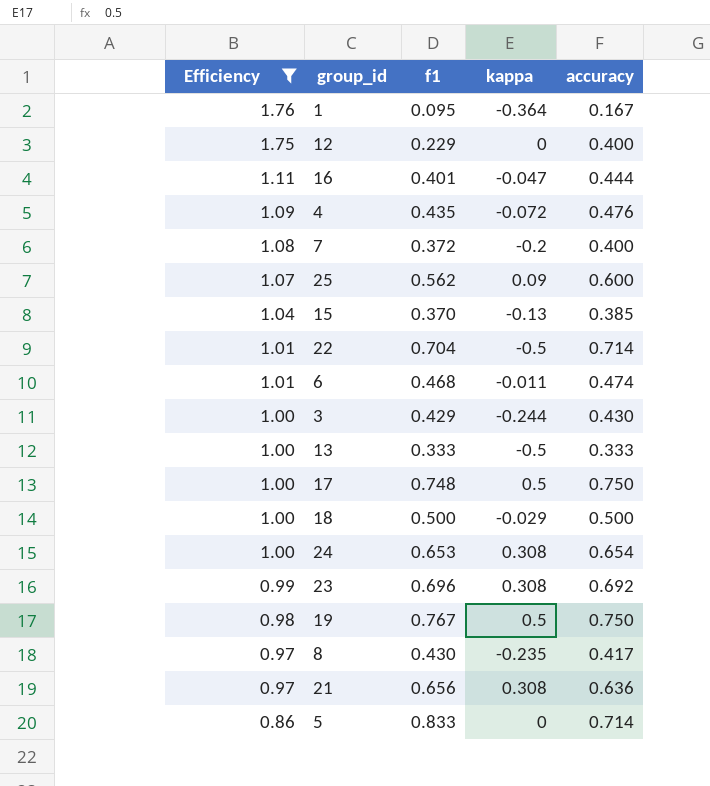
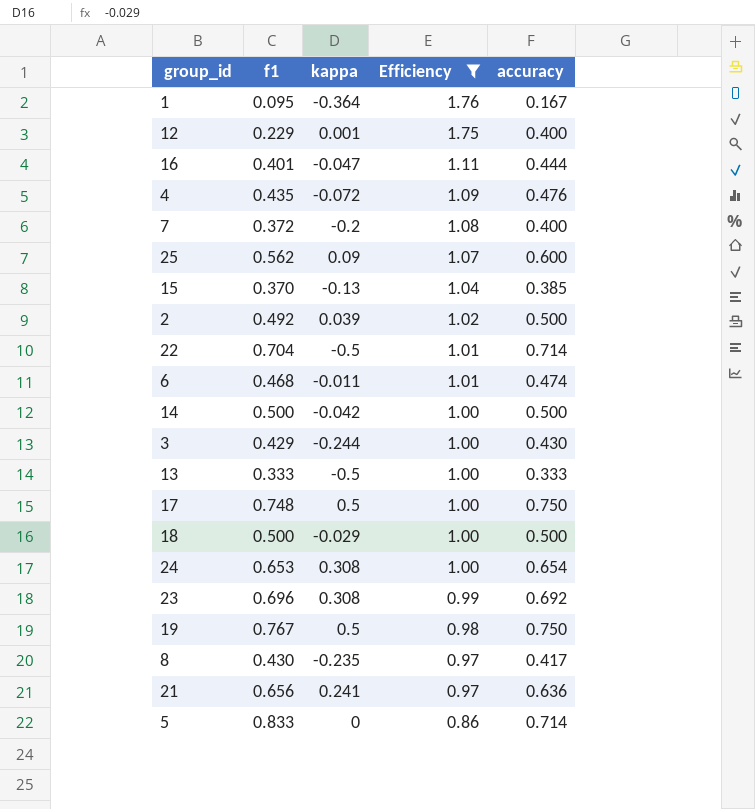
column Efficiency | position: 1 -> 4
12 | kappa: 0 -> 0.001
row 2: none -> 0.492 | 0.039 | 1.02 | 0.500
row 14: none -> 0.500 | -0.042 | 1.00 | 0.500
21 | kappa: 0.308 -> 0.241

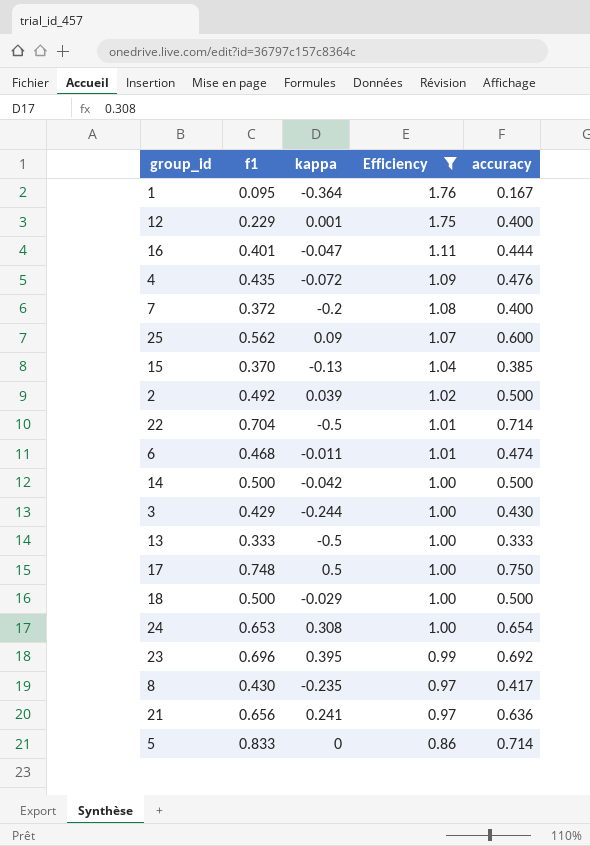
row 19: 0.767 | 0.5 | 0.98 | 0.750 -> none
23 | kappa: 0.308 -> 0.395

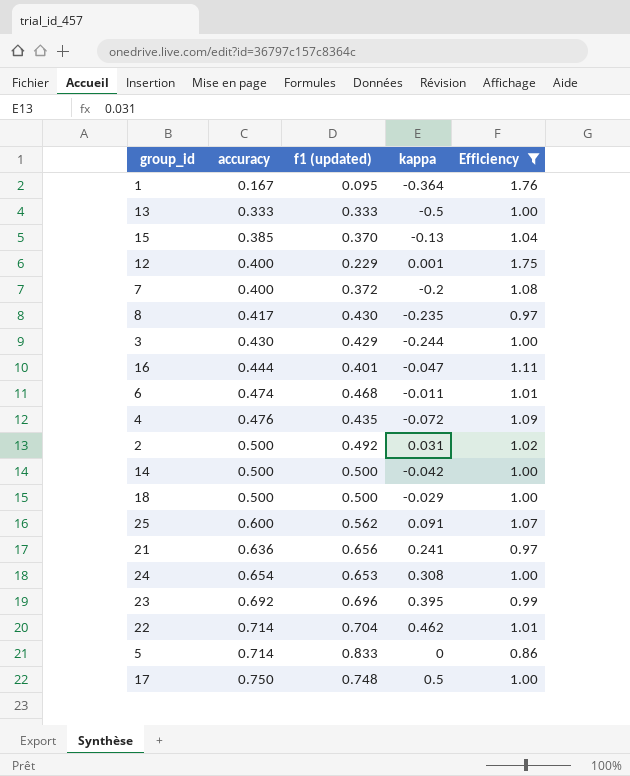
row order: Efficiency descending -> accuracy ascending
column accuracy | position: 5 -> 2
column name: f1 -> f1 (updated)
2 | kappa: 0.039 -> 0.031
25 | kappa: 0.09 -> 0.091
22 | kappa: -0.5 -> 0.462

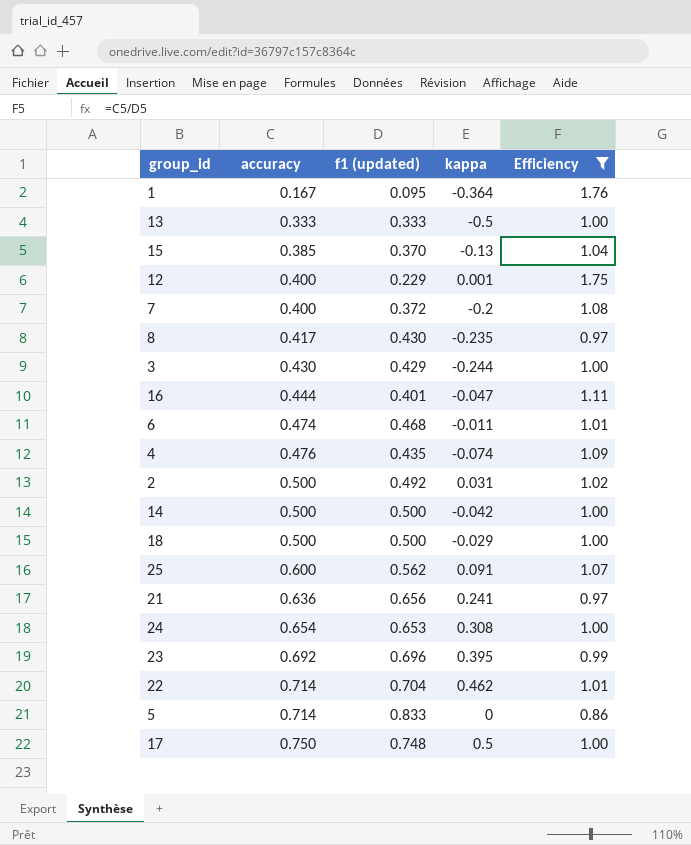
4 | kappa: -0.072 -> -0.074

